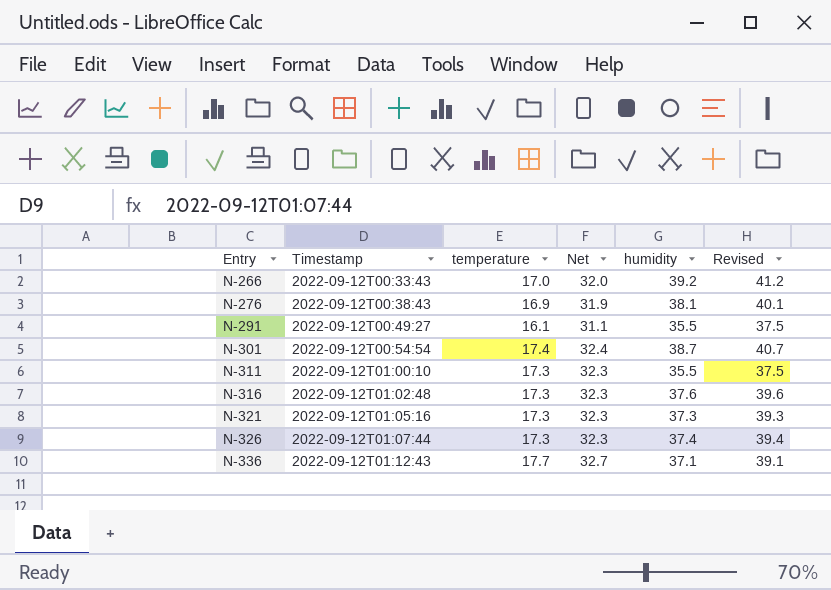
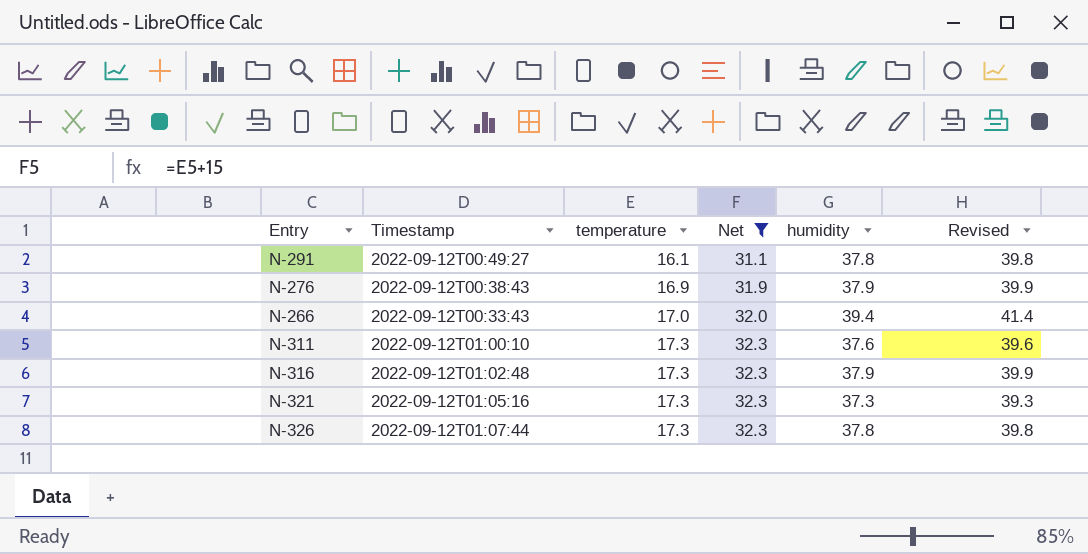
filter: none -> Net <= 32.3
row order: Entry ascending -> temperature ascending
N-291 | humidity: 35.5 -> 37.8
N-291 | Revised: 37.5 -> 39.8
N-276 | humidity: 38.1 -> 37.9
N-276 | Revised: 40.1 -> 39.9
N-266 | humidity: 39.2 -> 39.4
N-266 | Revised: 41.2 -> 41.4
N-311 | humidity: 35.5 -> 37.6
N-311 | Revised: 37.5 -> 39.6
N-316 | humidity: 37.6 -> 37.9
N-316 | Revised: 39.6 -> 39.9
N-326 | humidity: 37.4 -> 37.8
N-326 | Revised: 39.4 -> 39.8

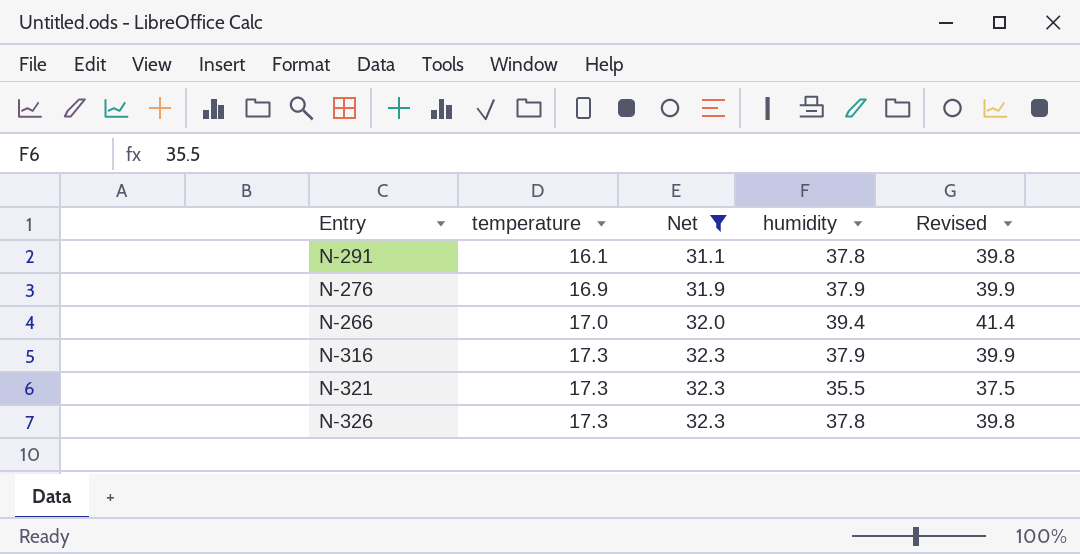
column Timestamp | position: 2 -> none
row N-311: 2022-09-12T01:00:10 | 17.3 | 32.3 | 37.6 | 39.6 -> none
N-321 | humidity: 37.3 -> 35.5
N-321 | Revised: 39.3 -> 37.5

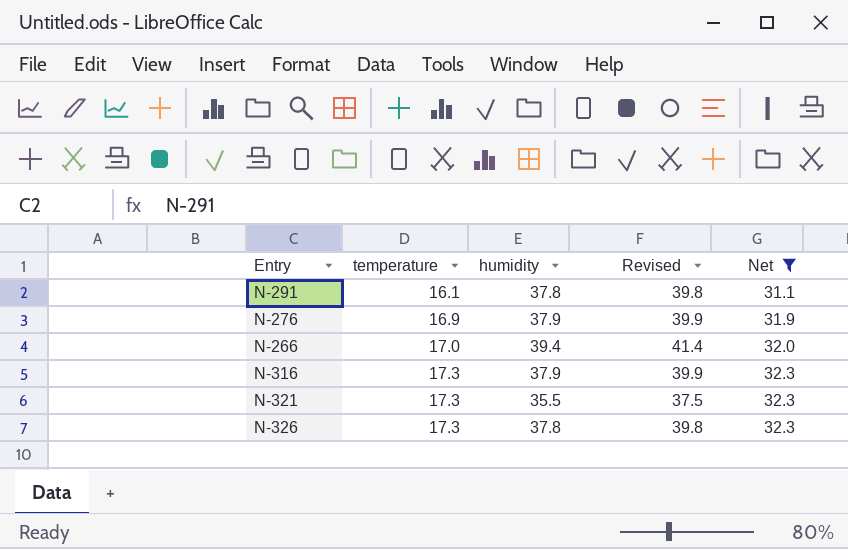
column Net | position: 3 -> 5

